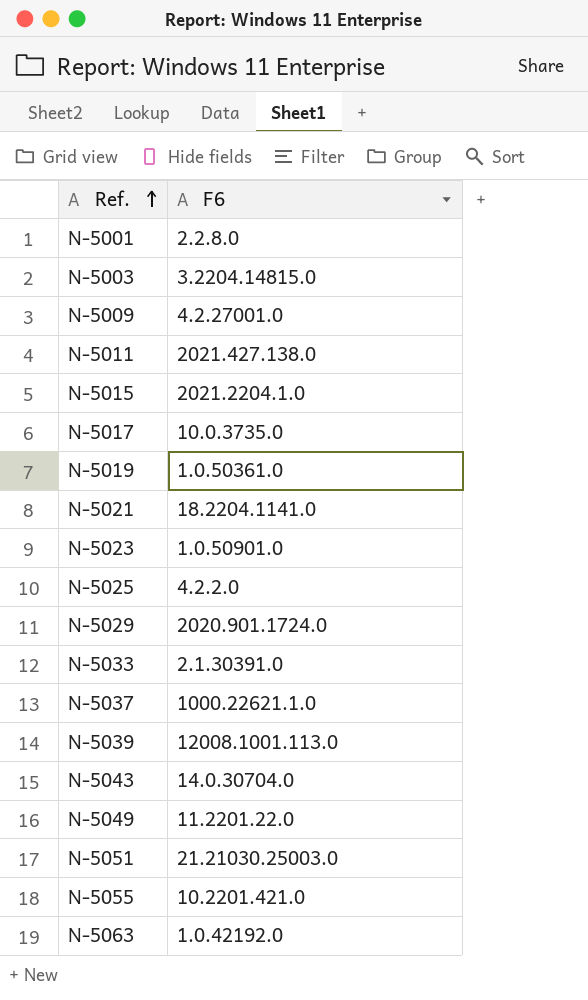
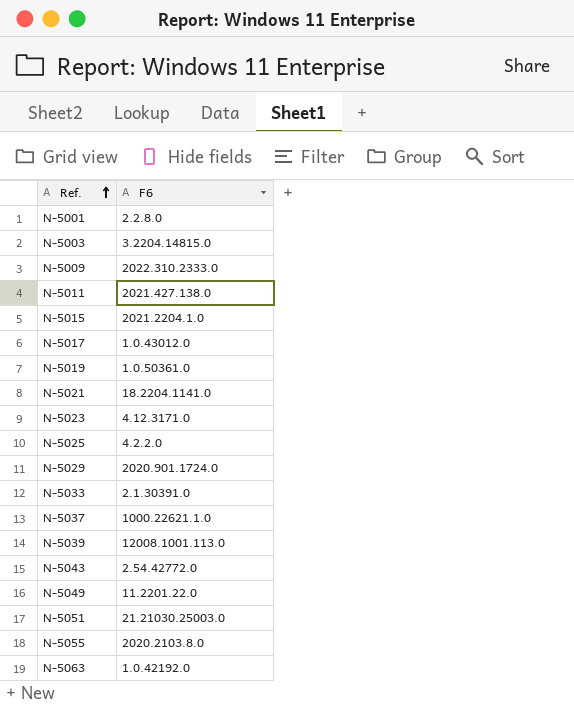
N-5009 | F6: 4.2.27001.0 -> 2022.310.2333.0
N-5017 | F6: 10.0.3735.0 -> 1.0.43012.0
N-5023 | F6: 1.0.50901.0 -> 4.12.3171.0
N-5043 | F6: 14.0.30704.0 -> 2.54.42772.0
N-5055 | F6: 10.2201.421.0 -> 2020.2103.8.0

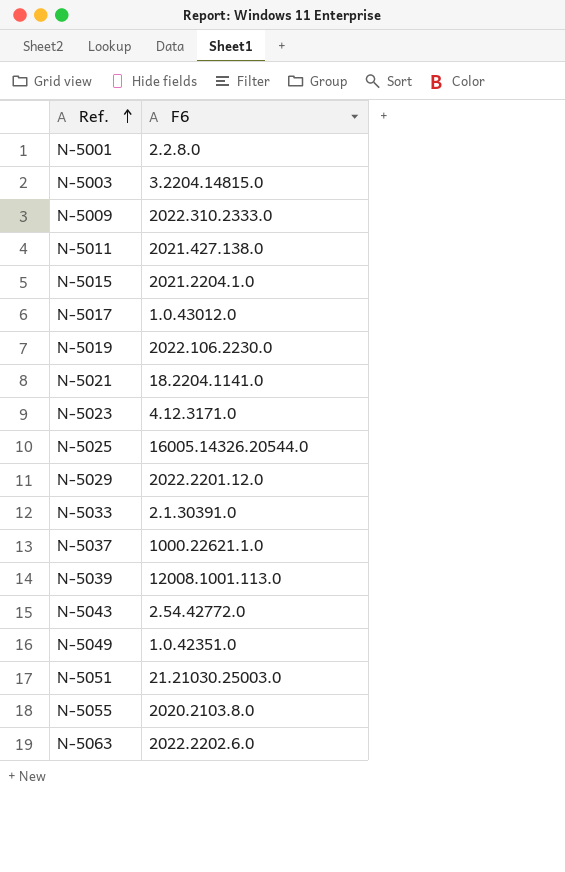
N-5019 | F6: 1.0.50361.0 -> 2022.106.2230.0
N-5025 | F6: 4.2.2.0 -> 16005.14326.20544.0
N-5029 | F6: 2020.901.1724.0 -> 2022.2201.12.0
N-5049 | F6: 11.2201.22.0 -> 1.0.42351.0
N-5063 | F6: 1.0.42192.0 -> 2022.2202.6.0

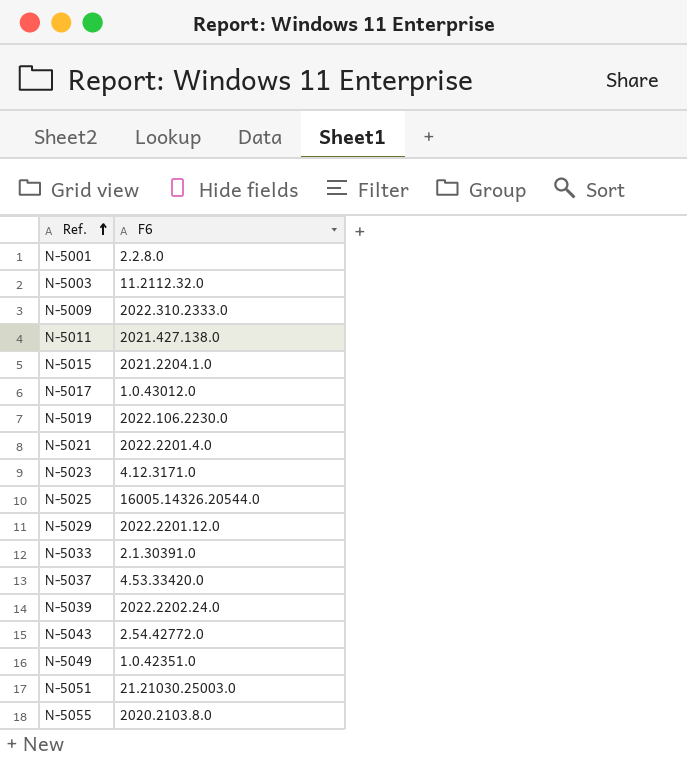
row N-5063: 2022.2202.6.0 -> none
N-5003 | F6: 3.2204.14815.0 -> 11.2112.32.0
N-5021 | F6: 18.2204.1141.0 -> 2022.2201.4.0
N-5037 | F6: 1000.22621.1.0 -> 4.53.33420.0
N-5039 | F6: 12008.1001.113.0 -> 2022.2202.24.0

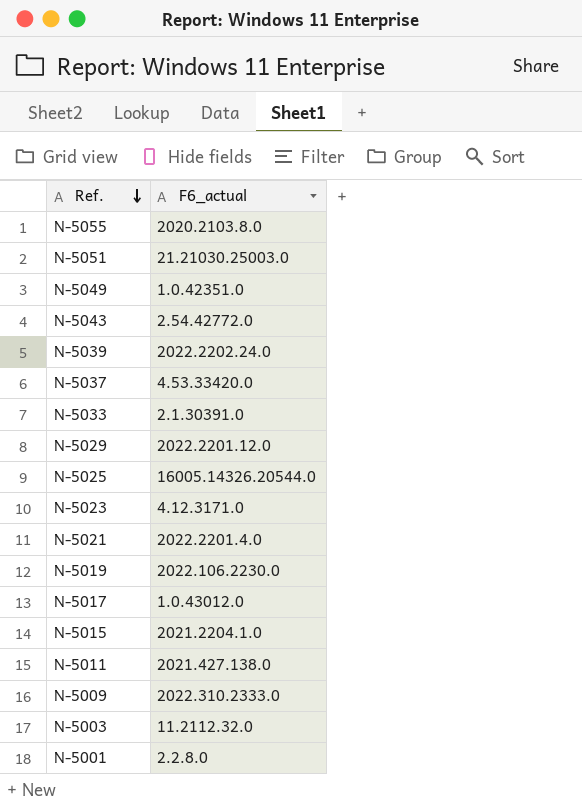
row order: Ref. ascending -> Ref. descending
column name: F6 -> F6_actual

